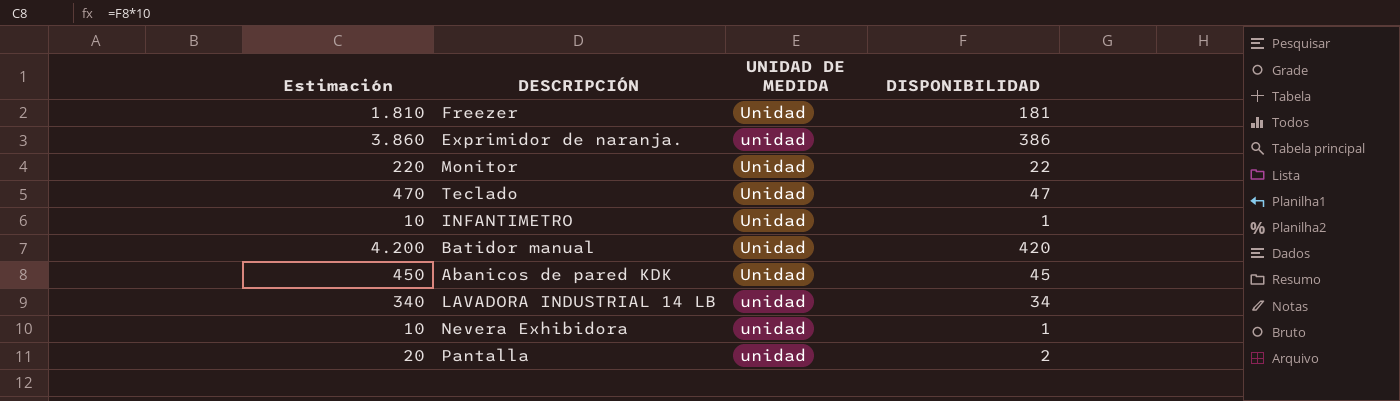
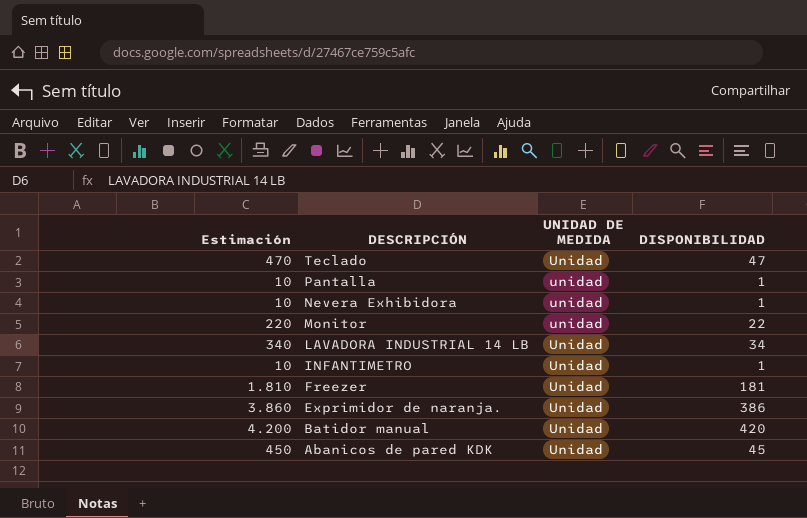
row order: none -> DESCRIPCIÓN descending
Pantalla | Estimación: 20 -> 10
Pantalla | DISPONIBILIDAD: 2 -> 1
Monitor | UNIDAD DE MEDIDA: Unidad -> unidad
LAVADORA INDUSTRIAL 14 LB | UNIDAD DE MEDIDA: unidad -> Unidad
Exprimidor de naranja. | UNIDAD DE MEDIDA: unidad -> Unidad

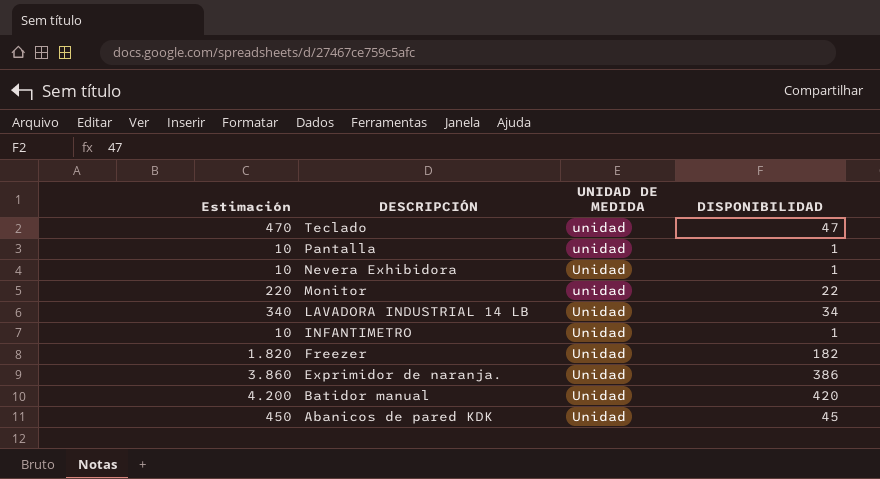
Teclado | UNIDAD DE MEDIDA: Unidad -> unidad
Nevera Exhibidora | UNIDAD DE MEDIDA: unidad -> Unidad
Freezer | Estimación: 1.810 -> 1.820
Freezer | DISPONIBILIDAD: 181 -> 182

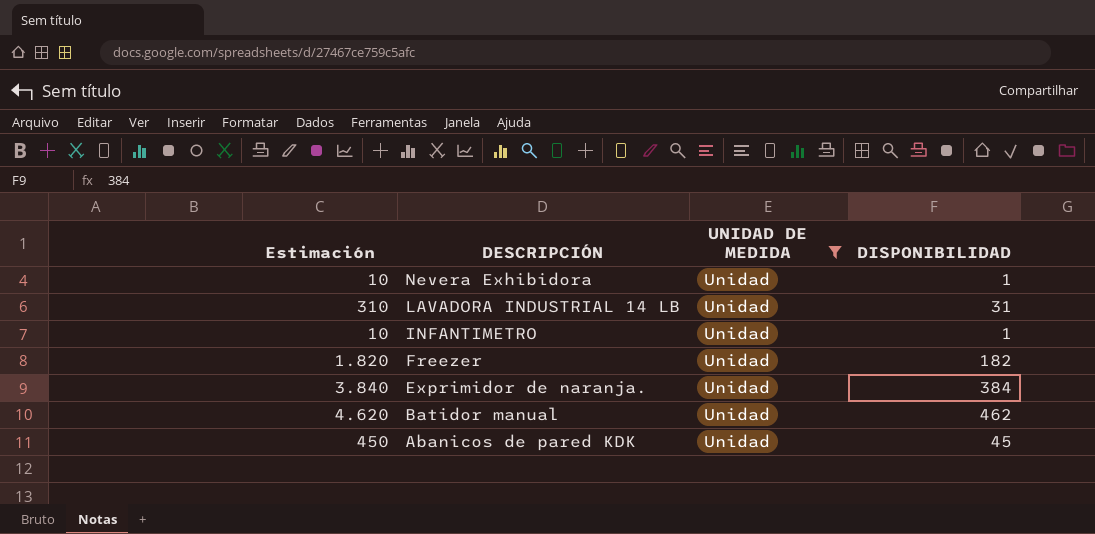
filter: none -> UNIDAD DE MEDIDA = Unidad
LAVADORA INDUSTRIAL 14 LB | Estimación: 340 -> 310
LAVADORA INDUSTRIAL 14 LB | DISPONIBILIDAD: 34 -> 31
Exprimidor de naranja. | Estimación: 3.860 -> 3.840
Exprimidor de naranja. | DISPONIBILIDAD: 386 -> 384
Batidor manual | Estimación: 4.200 -> 4.620
Batidor manual | DISPONIBILIDAD: 420 -> 462

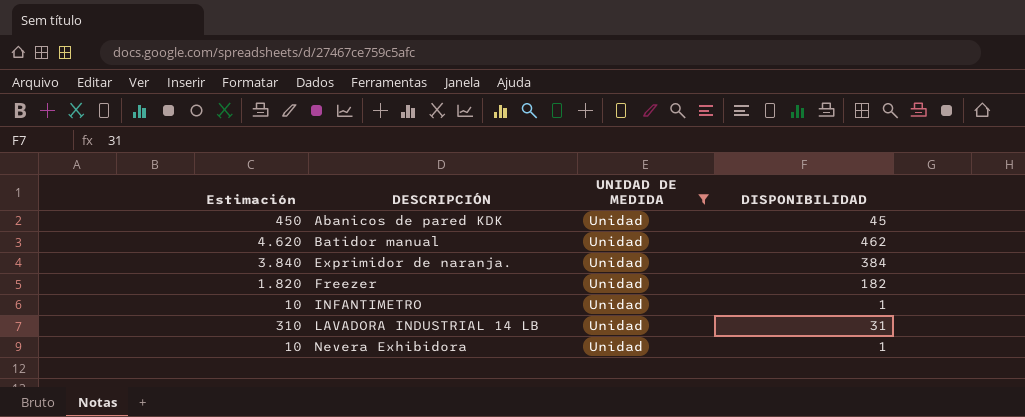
row order: DESCRIPCIÓN descending -> DESCRIPCIÓN ascending

